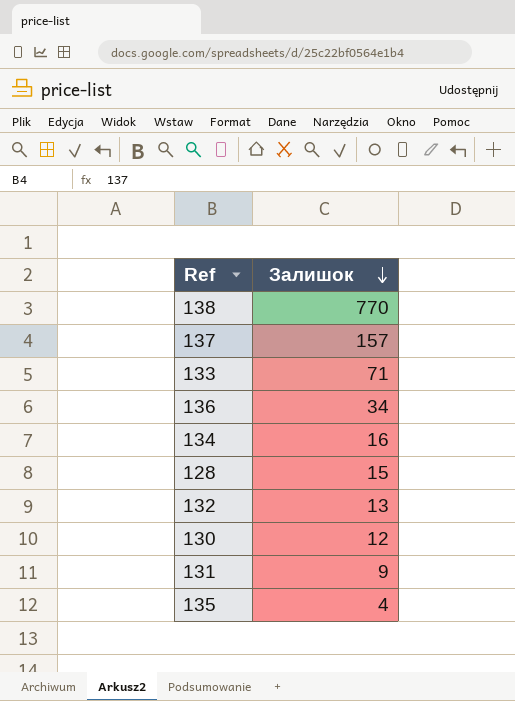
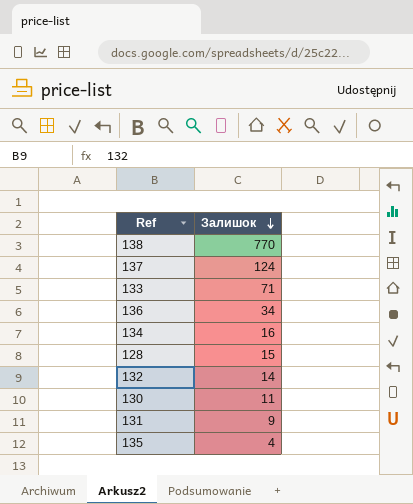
137 | Залишок: 157 -> 124
132 | Залишок: 13 -> 14
130 | Залишок: 12 -> 11

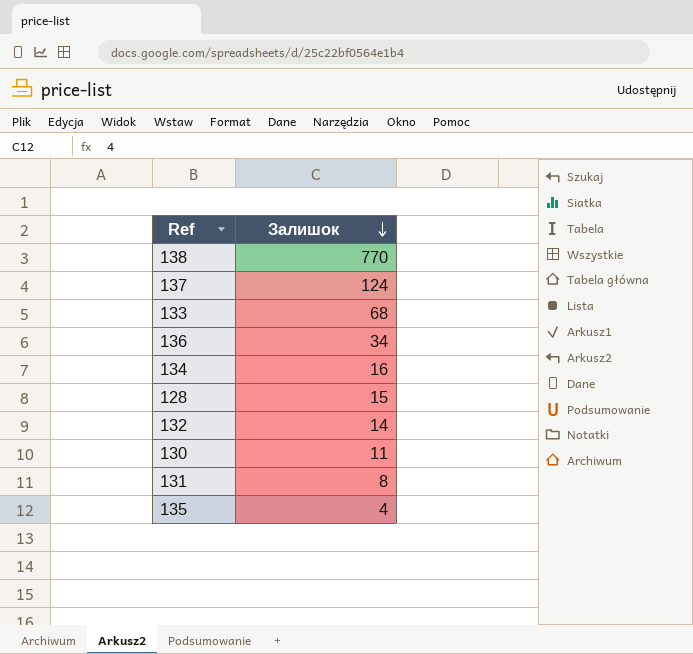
133 | Залишок: 71 -> 68
131 | Залишок: 9 -> 8

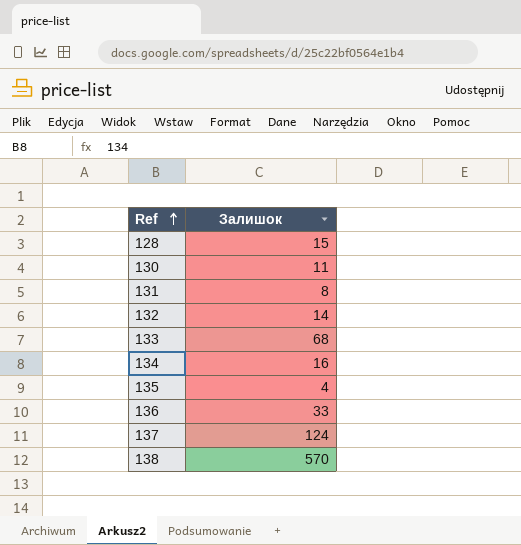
row order: Залишок descending -> Ref ascending
136 | Залишок: 34 -> 33
138 | Залишок: 770 -> 570

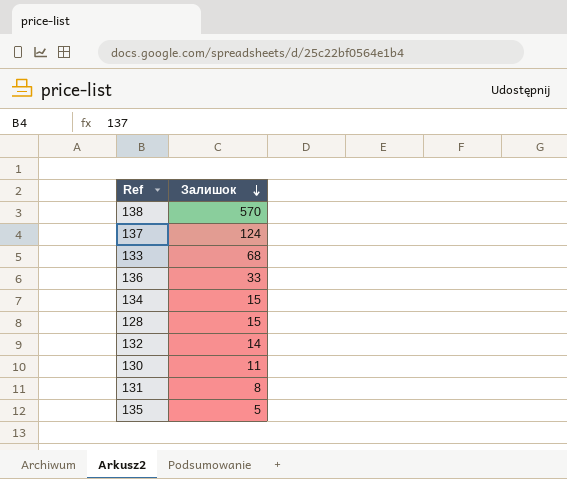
row order: Ref ascending -> Залишок descending
134 | Залишок: 16 -> 15
135 | Залишок: 4 -> 5

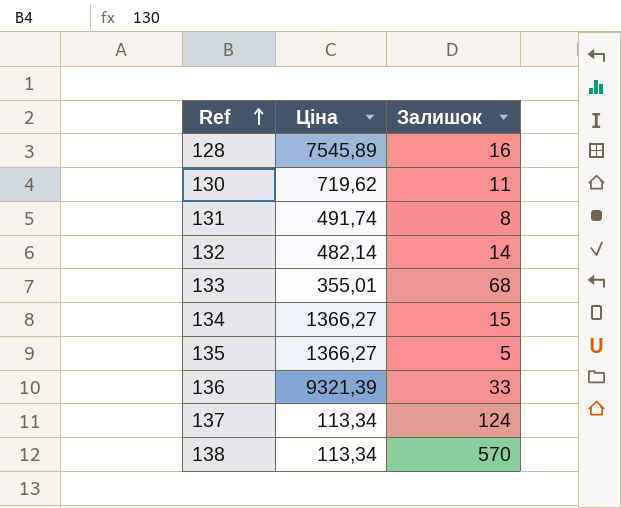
row order: Залишок descending -> Ref ascending
column Ціна | position: none -> 2
128 | Залишок: 15 -> 16

